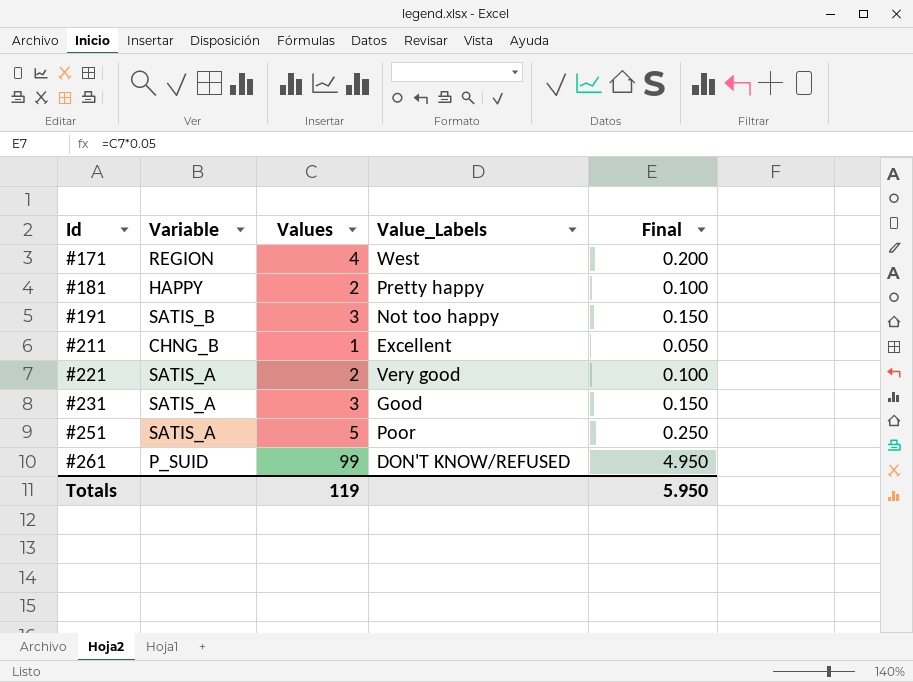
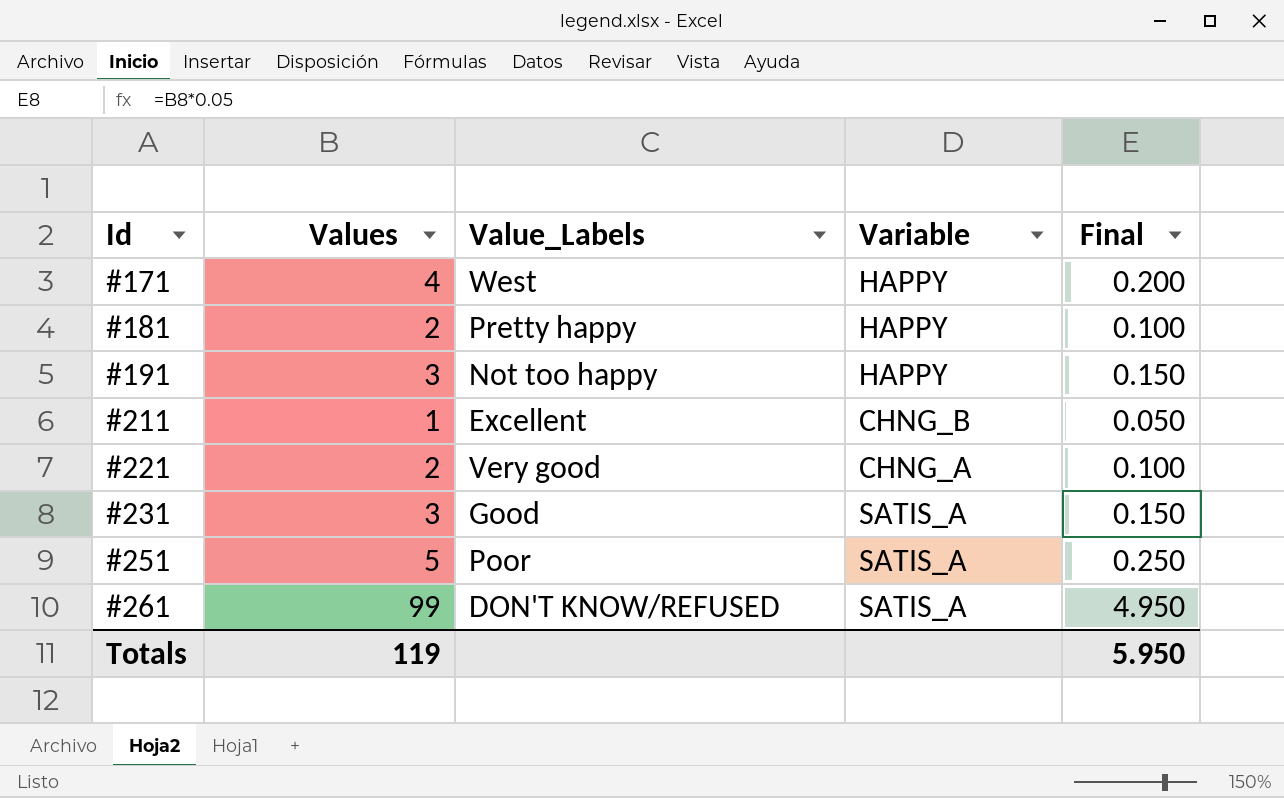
column Variable | position: 2 -> 4
#171 | Variable: REGION -> HAPPY
#191 | Variable: SATIS_B -> HAPPY
#221 | Variable: SATIS_A -> CHNG_A
#261 | Variable: P_SUID -> SATIS_A

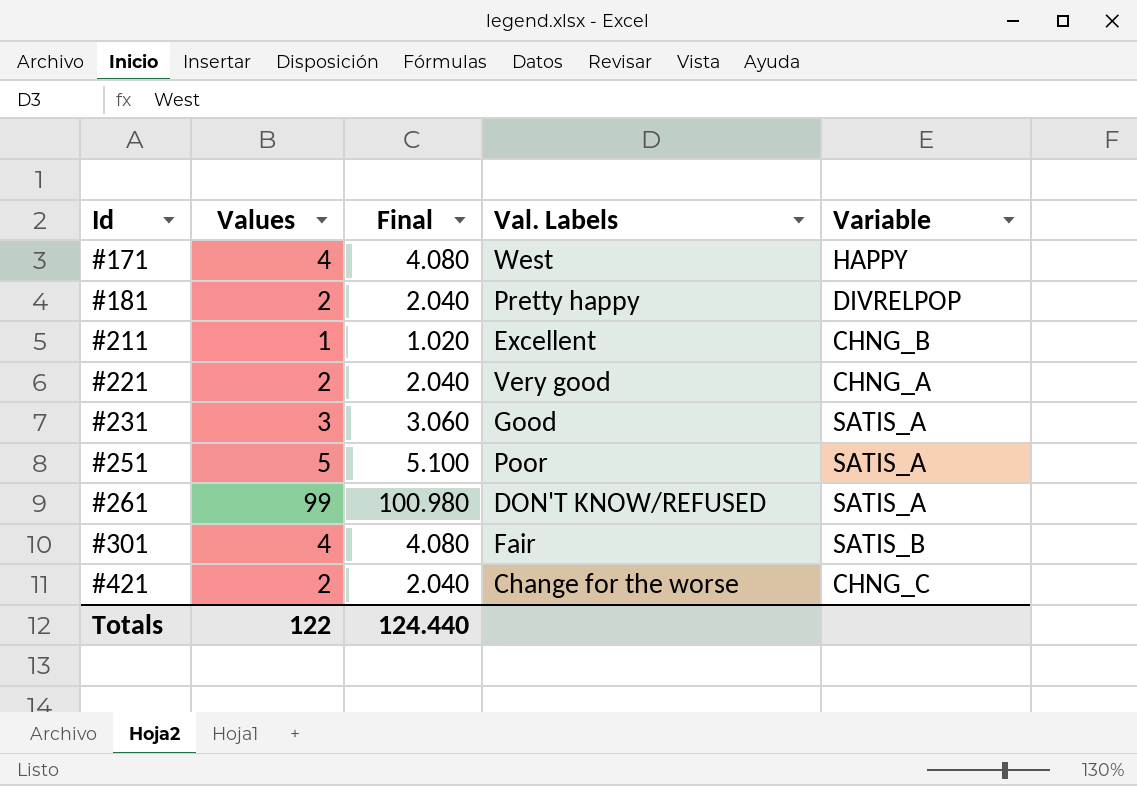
column Final | formula: [Values] * 0.05 -> [Values] * 1.02
column Final | position: 5 -> 3
column name: Value_Labels -> Val. Labels
row #191: 3 | Not too happy | HAPPY | 0.150 -> none
#181 | Variable: HAPPY -> DIVRELPOP
row #301: none -> 4 | 4.080 | Fair | SATIS_B
row #421: none -> 2 | 2.040 | Change for the worse | CHNG_C
Totals | Values: 119 -> 122
Totals | Final: 5.950 -> 124.440

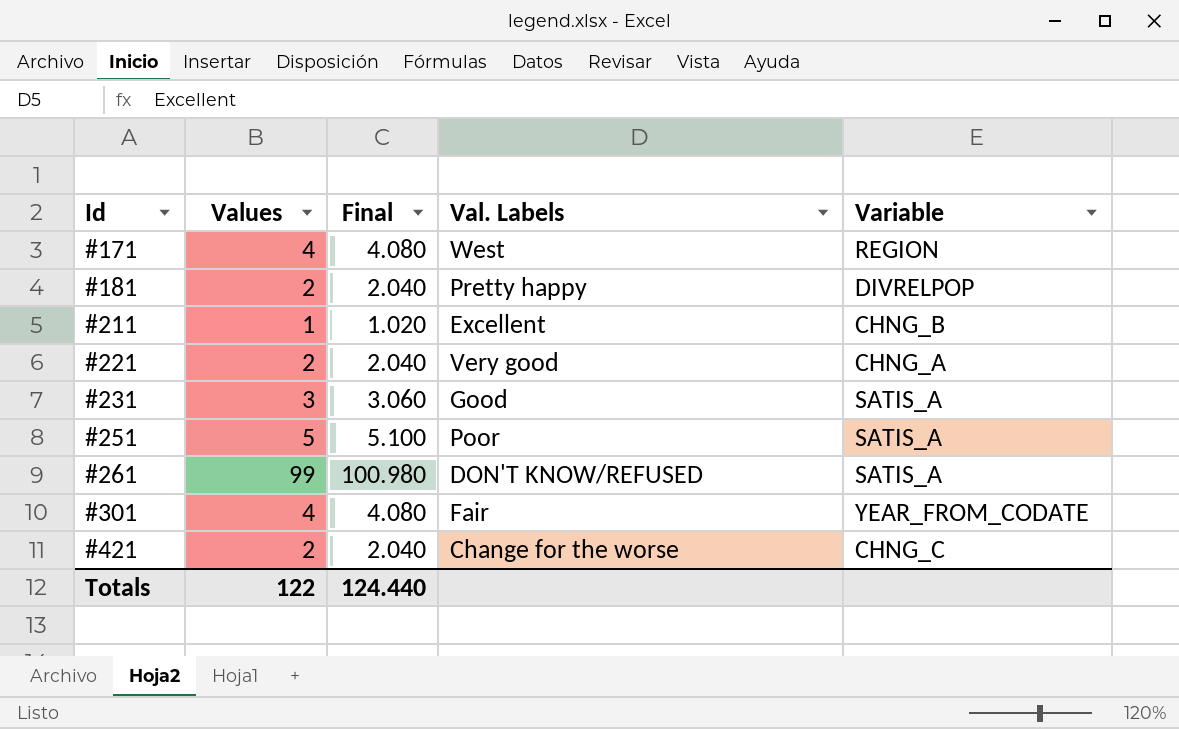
#171 | Variable: HAPPY -> REGION
#301 | Variable: SATIS_B -> YEAR_FROM_CODATE

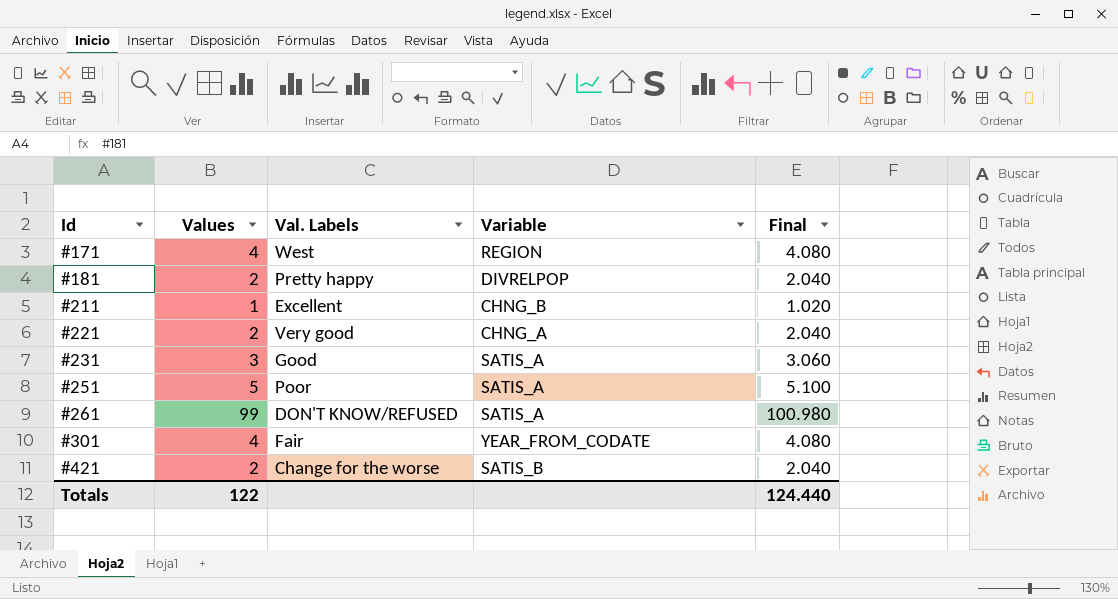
column Final | position: 3 -> 5
#421 | Variable: CHNG_C -> SATIS_B

